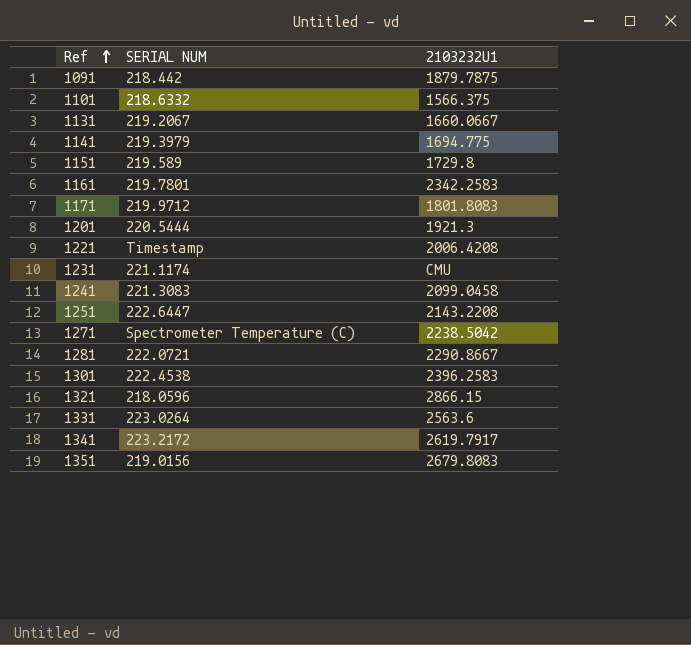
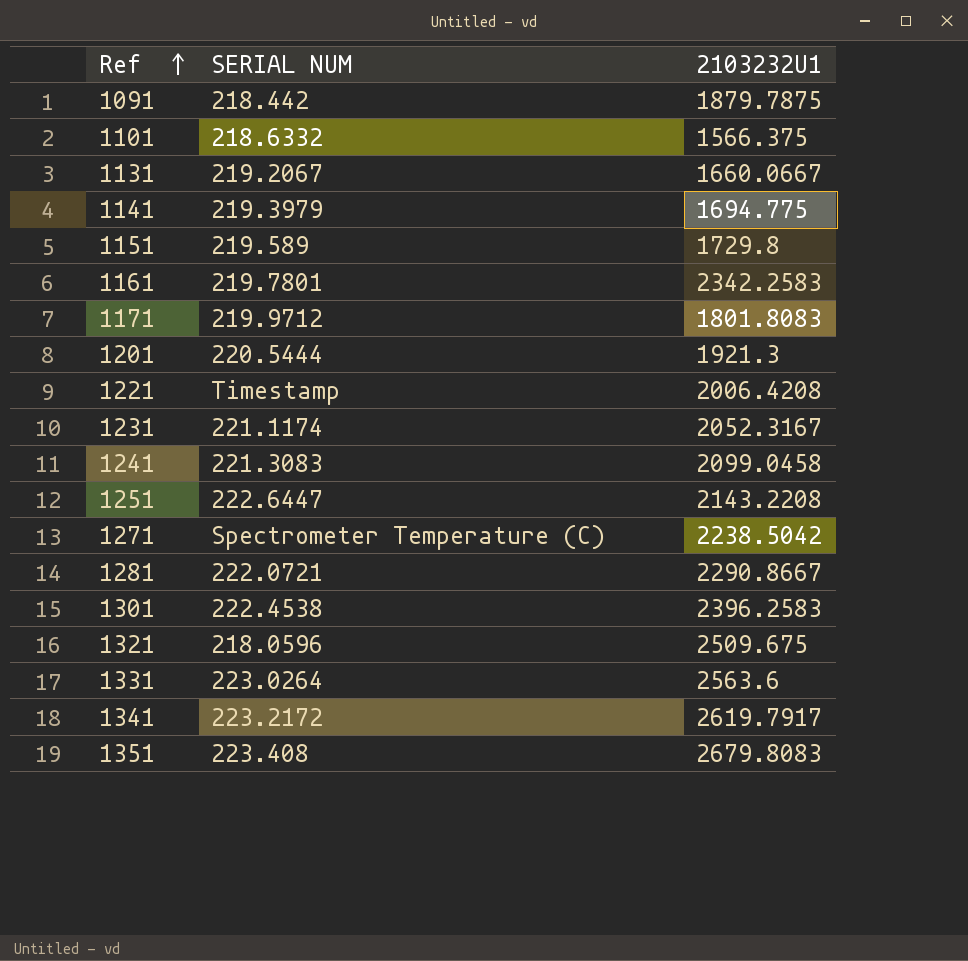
1231 | 2103232U1: CMU -> 2052.3167
1321 | 2103232U1: 2866.15 -> 2509.675
1351 | SERIAL NUM: 219.0156 -> 223.408

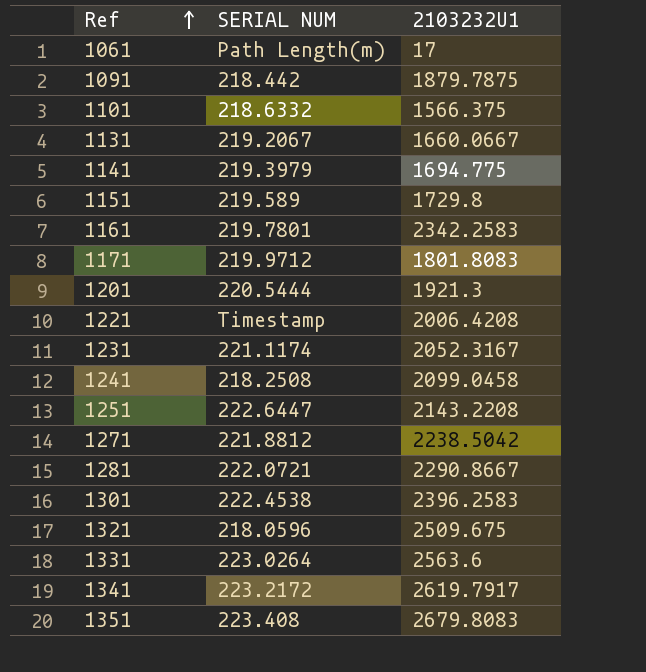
row 1061: none -> Path Length(m) | 17
1241 | SERIAL NUM: 221.3083 -> 218.2508
1271 | SERIAL NUM: Spectrometer Temperature (C) -> 221.8812

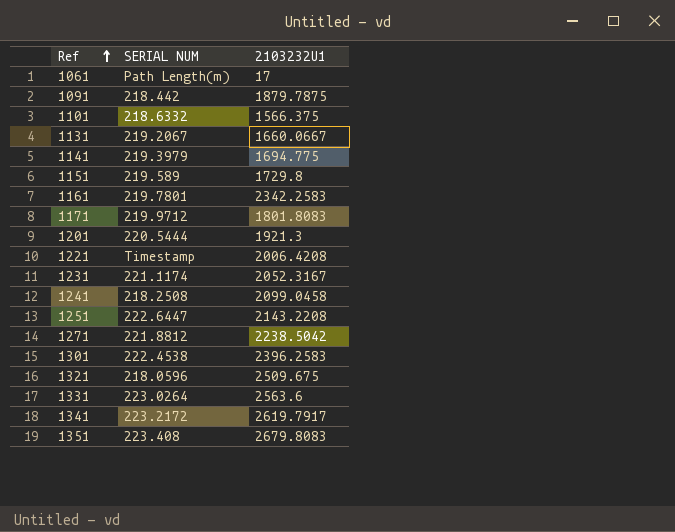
row 1281: 222.0721 | 2290.8667 -> none

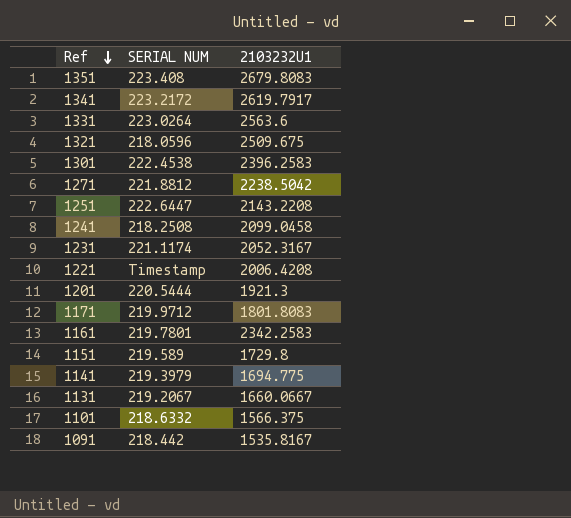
row order: Ref ascending -> Ref descending
row 1061: Path Length(m) | 17 -> none
1091 | 2103232U1: 1879.7875 -> 1535.8167

